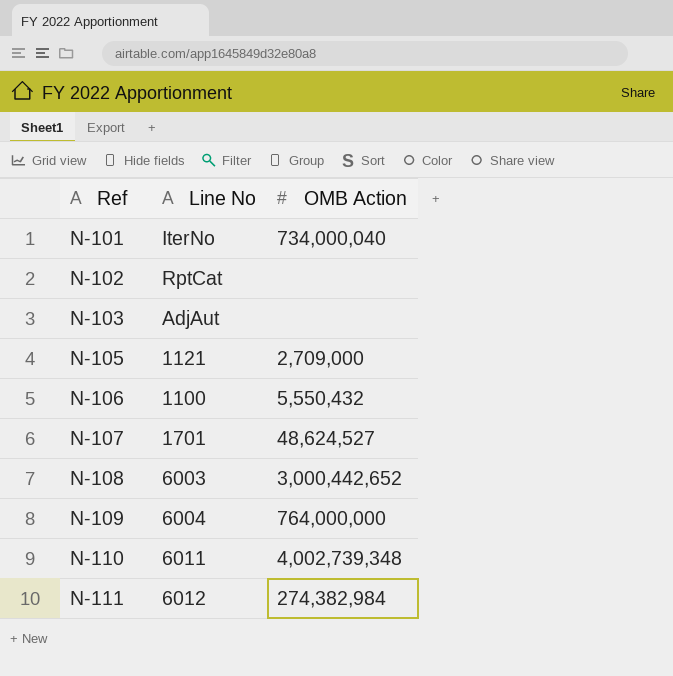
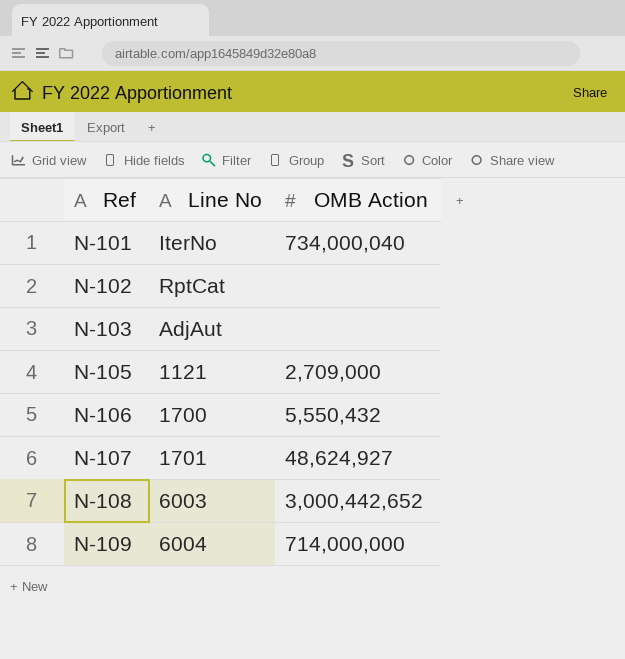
row N-110: 6011 | 4,002,739,348 -> none
row N-111: 6012 | 274,382,984 -> none
N-106 | Line No: 1100 -> 1700
N-107 | OMB Action: 48,624,527 -> 48,624,927
N-109 | OMB Action: 764,000,000 -> 714,000,000

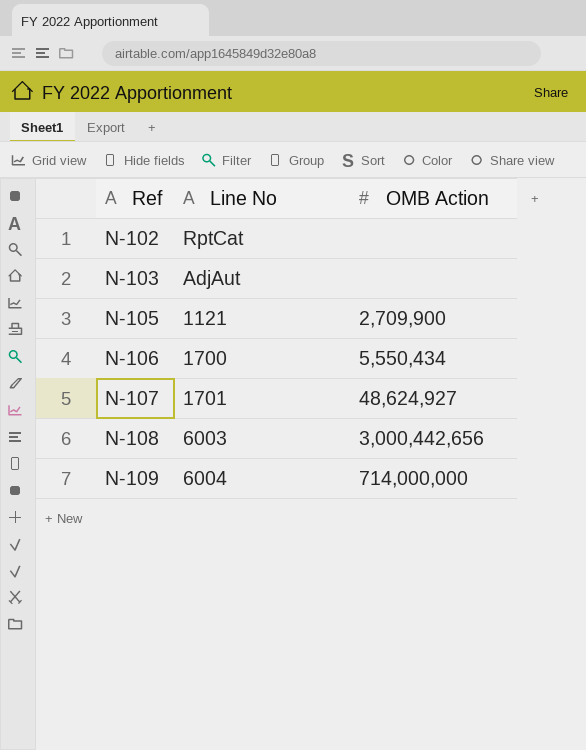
row N-101: IterNo | 734,000,040 -> none
N-105 | OMB Action: 2,709,000 -> 2,709,900
N-106 | OMB Action: 5,550,432 -> 5,550,434
N-108 | OMB Action: 3,000,442,652 -> 3,000,442,656

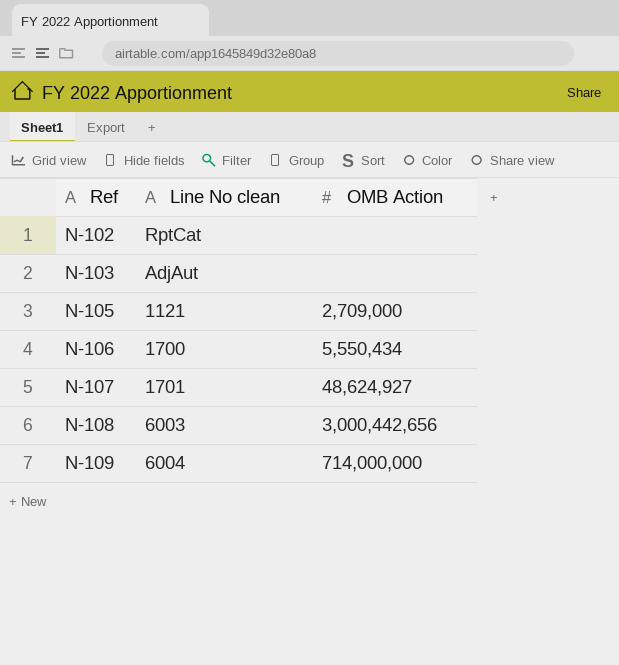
column name: Line No -> Line No clean
N-105 | OMB Action: 2,709,900 -> 2,709,000

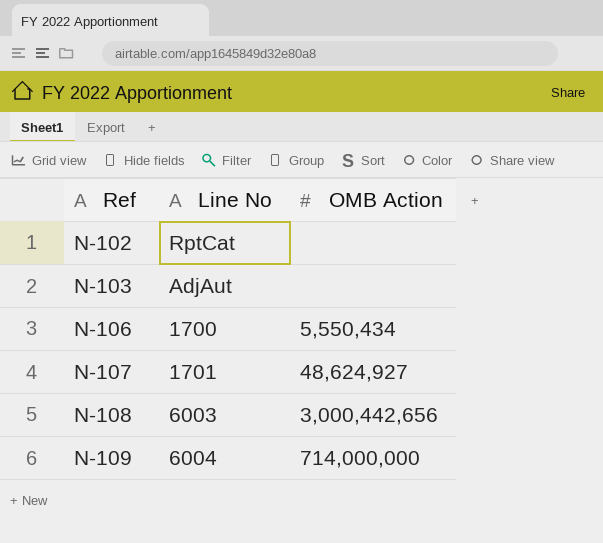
column name: Line No clean -> Line No
row N-105: 1121 | 2,709,000 -> none

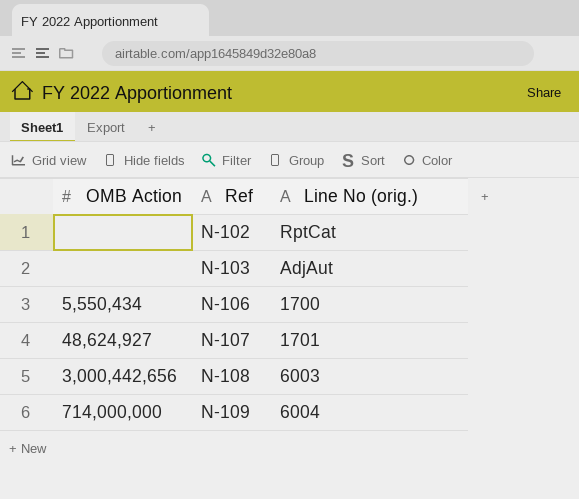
column OMB Action | position: 3 -> 1
column name: Line No -> Line No (orig.)

